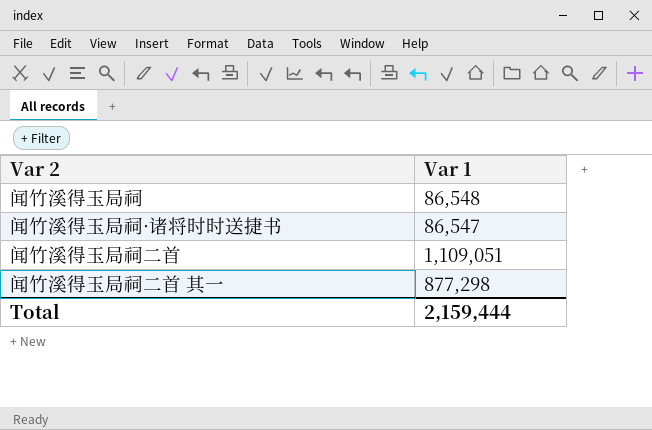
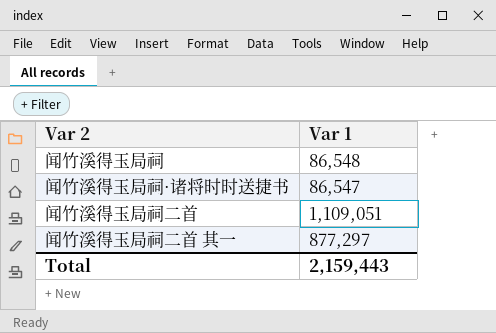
闻竹溪得玉局祠二首 其一 | Var 1: 877,298 -> 877,297
Total | Var 1: 2,159,444 -> 2,159,443

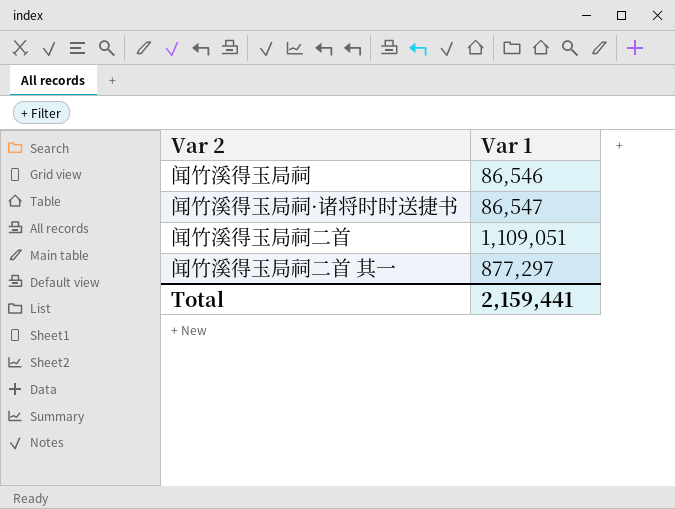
闻竹溪得玉局祠 | Var 1: 86,548 -> 86,546
Total | Var 1: 2,159,443 -> 2,159,441

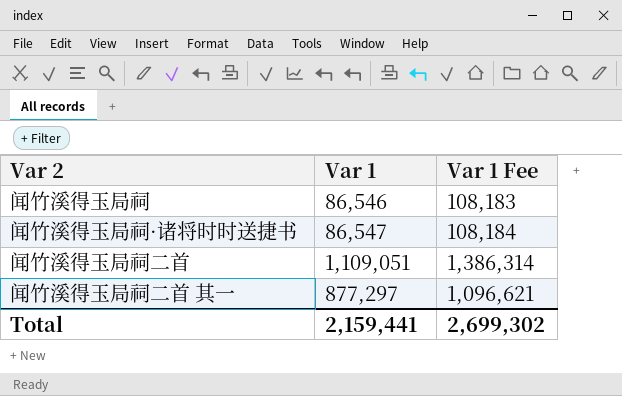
column Var 1 Fee | formula: none -> [Var 1] * 1.25

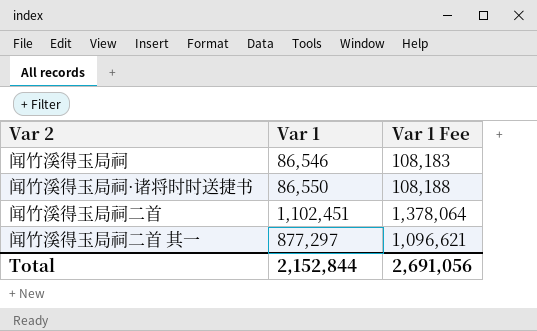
闻竹溪得玉局祠·诸将时时送捷书 | Var 1: 86,547 -> 86,550
闻竹溪得玉局祠·诸将时时送捷书 | Var 1 Fee: 108,184 -> 108,188
闻竹溪得玉局祠二首 | Var 1: 1,109,051 -> 1,102,451
闻竹溪得玉局祠二首 | Var 1 Fee: 1,386,314 -> 1,378,064
Total | Var 1: 2,159,441 -> 2,152,844
Total | Var 1 Fee: 2,699,302 -> 2,691,056

